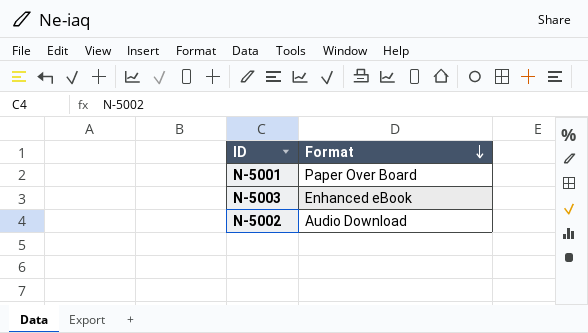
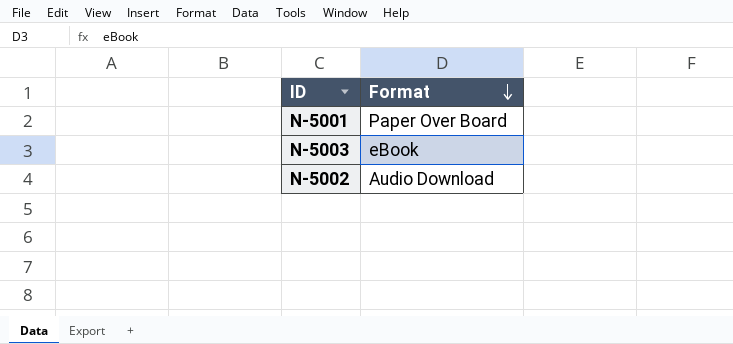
N-5003 | Format: Enhanced eBook -> eBook

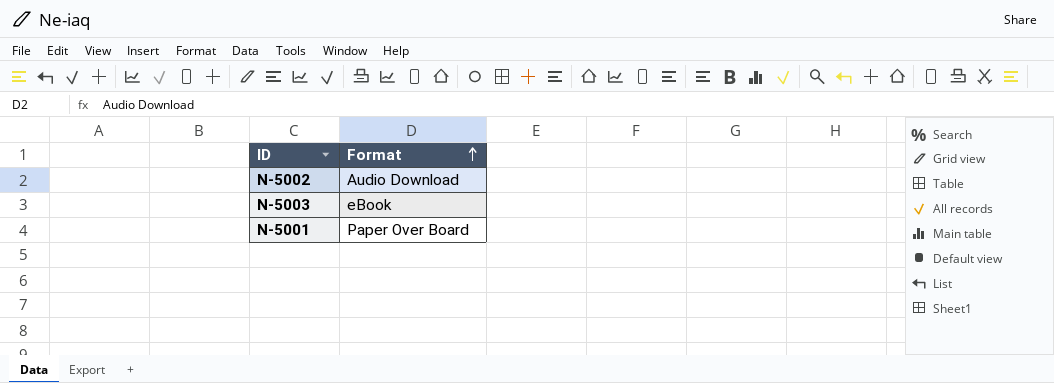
row order: Format descending -> Format ascending

